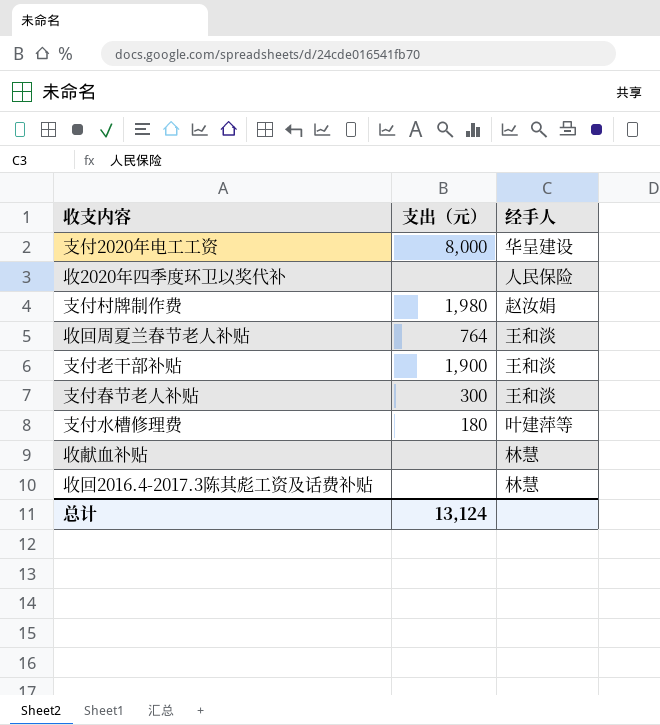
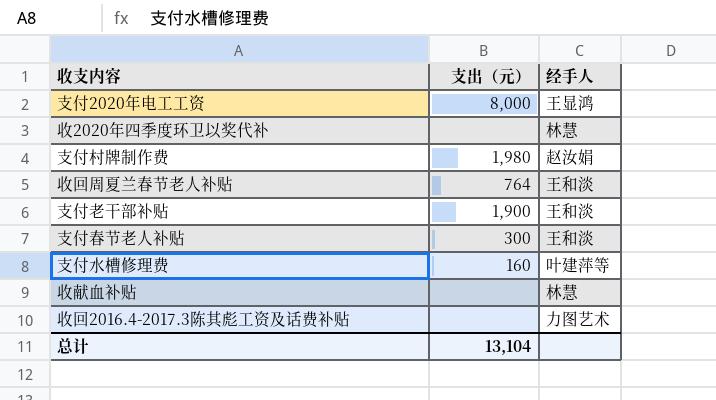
支付2020年电工工资 | 经手人: 华呈建设 -> 王显鸿
收2020年四季度环卫以奖代补 | 经手人: 人民保险 -> 林慧
支付水槽修理费 | 支出（元）: 180 -> 160
收回2016.4-2017.3陈其彪工资及话费补贴 | 经手人: 林慧 -> 力图艺术
总计 | 支出（元）: 13,124 -> 13,104

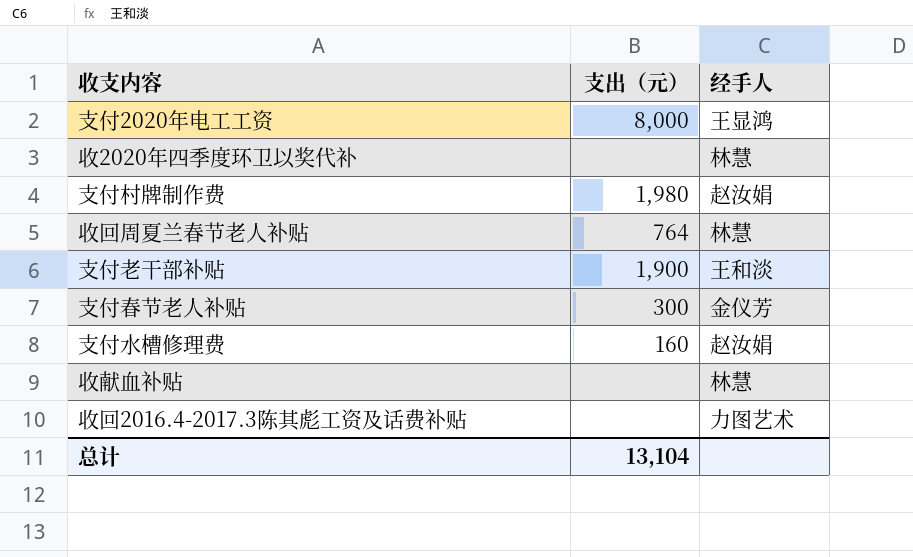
收回周夏兰春节老人补贴 | 经手人: 王和淡 -> 林慧
支付春节老人补贴 | 经手人: 王和淡 -> 金仪芳
支付水槽修理费 | 经手人: 叶建萍等 -> 赵汝娟

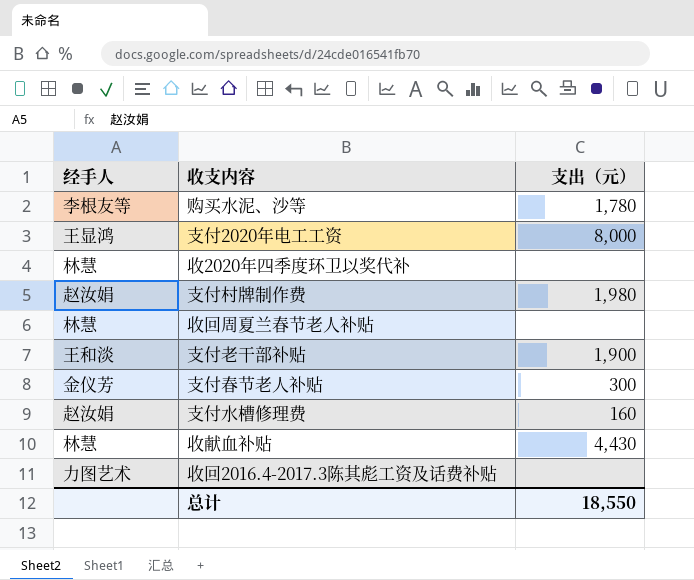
column 经手人 | position: 3 -> 1
row 购买水泥、沙等: none -> 李根友等 | 1,780
收回周夏兰春节老人补贴 | 支出（元）: 764 -> none
收献血补贴 | 支出（元）: none -> 4,430
总计 | 支出（元）: 13,104 -> 18,550

